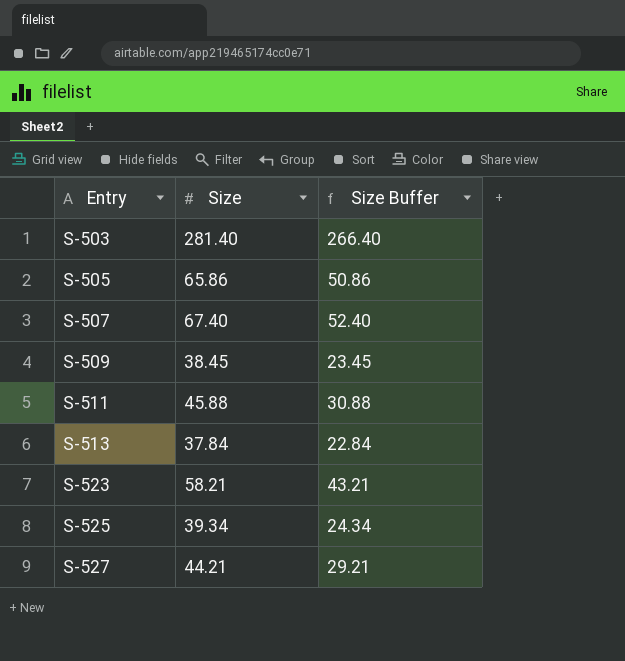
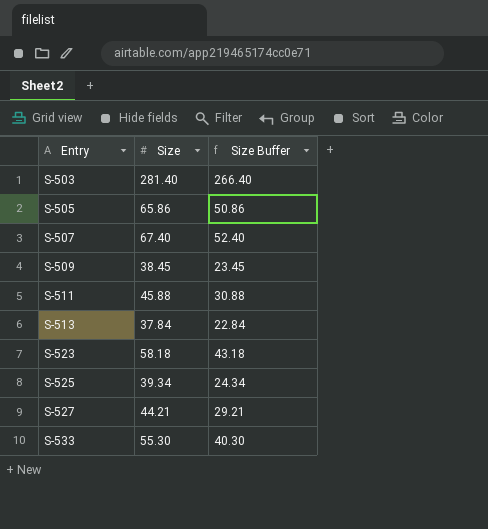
S-523 | Size: 58.21 -> 58.18
S-523 | Size Buffer: 43.21 -> 43.18
row S-533: none -> 55.30 | 40.30

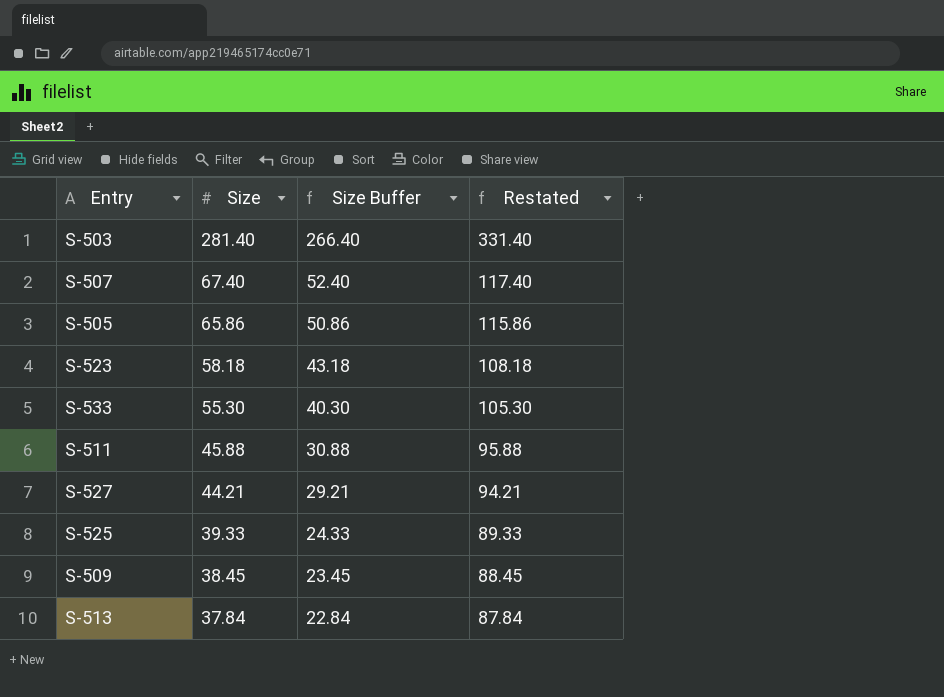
row order: Entry ascending -> Size descending
column Restated | formula: none -> [Size] + 50
S-525 | Size: 39.34 -> 39.33
S-525 | Size Buffer: 24.34 -> 24.33

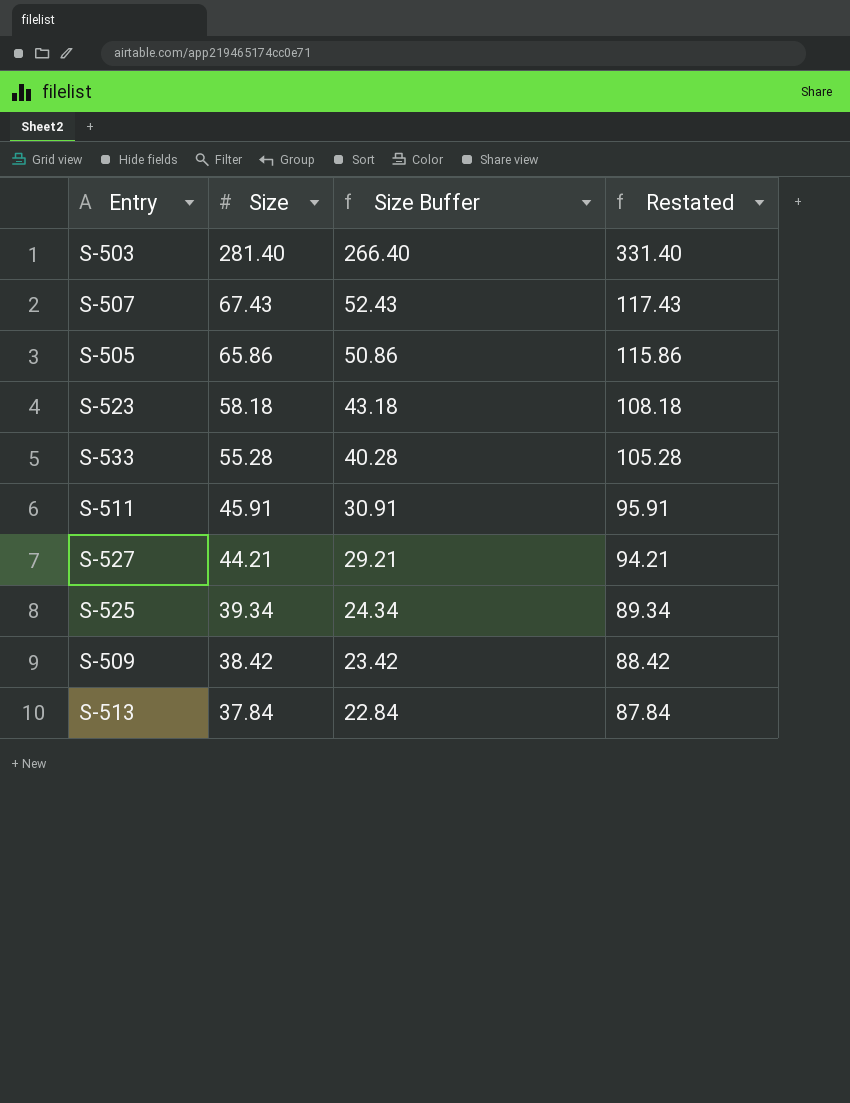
S-507 | Size: 67.40 -> 67.43
S-507 | Size Buffer: 52.40 -> 52.43
S-507 | Restated: 117.40 -> 117.43
S-533 | Size: 55.30 -> 55.28
S-533 | Size Buffer: 40.30 -> 40.28
S-533 | Restated: 105.30 -> 105.28
S-511 | Size: 45.88 -> 45.91
S-511 | Size Buffer: 30.88 -> 30.91
S-511 | Restated: 95.88 -> 95.91
S-525 | Size: 39.33 -> 39.34
S-525 | Size Buffer: 24.33 -> 24.34
S-525 | Restated: 89.33 -> 89.34
S-509 | Size: 38.45 -> 38.42
S-509 | Size Buffer: 23.45 -> 23.42
S-509 | Restated: 88.45 -> 88.42

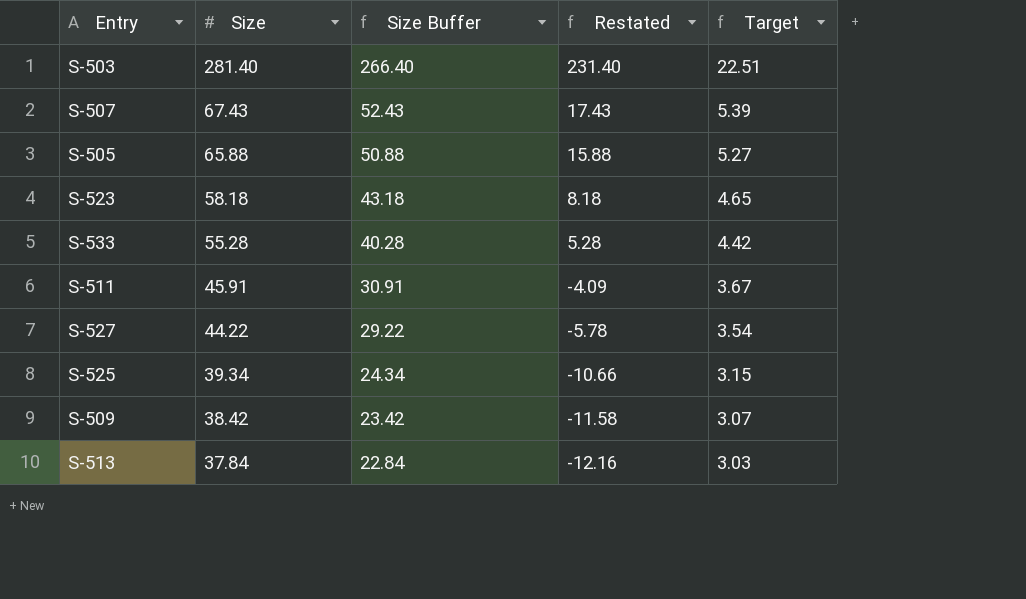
column Restated | formula: [Size] + 50 -> [Size] - 50
column Target | formula: none -> [Size] * 0.08
S-505 | Size: 65.86 -> 65.88
S-505 | Size Buffer: 50.86 -> 50.88
S-527 | Size: 44.21 -> 44.22
S-527 | Size Buffer: 29.21 -> 29.22

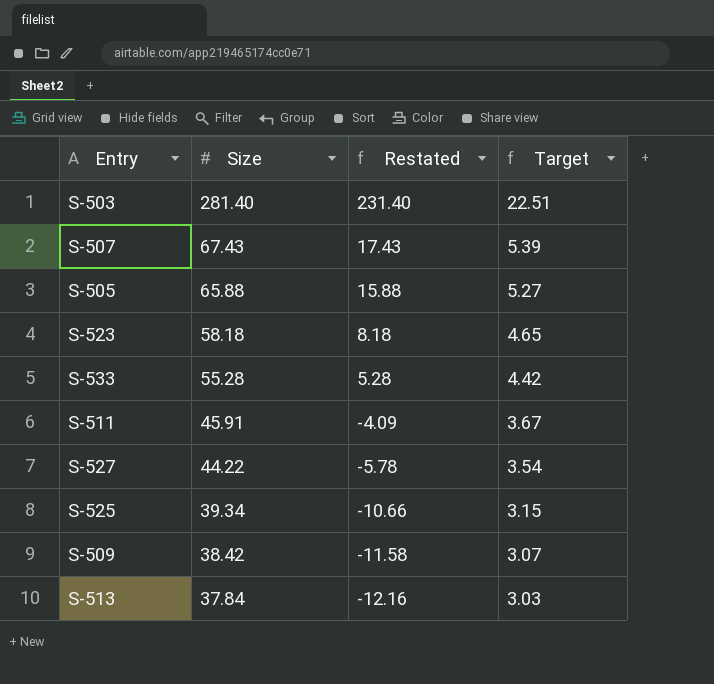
column Size Buffer | formula: [Size] - 15 -> none

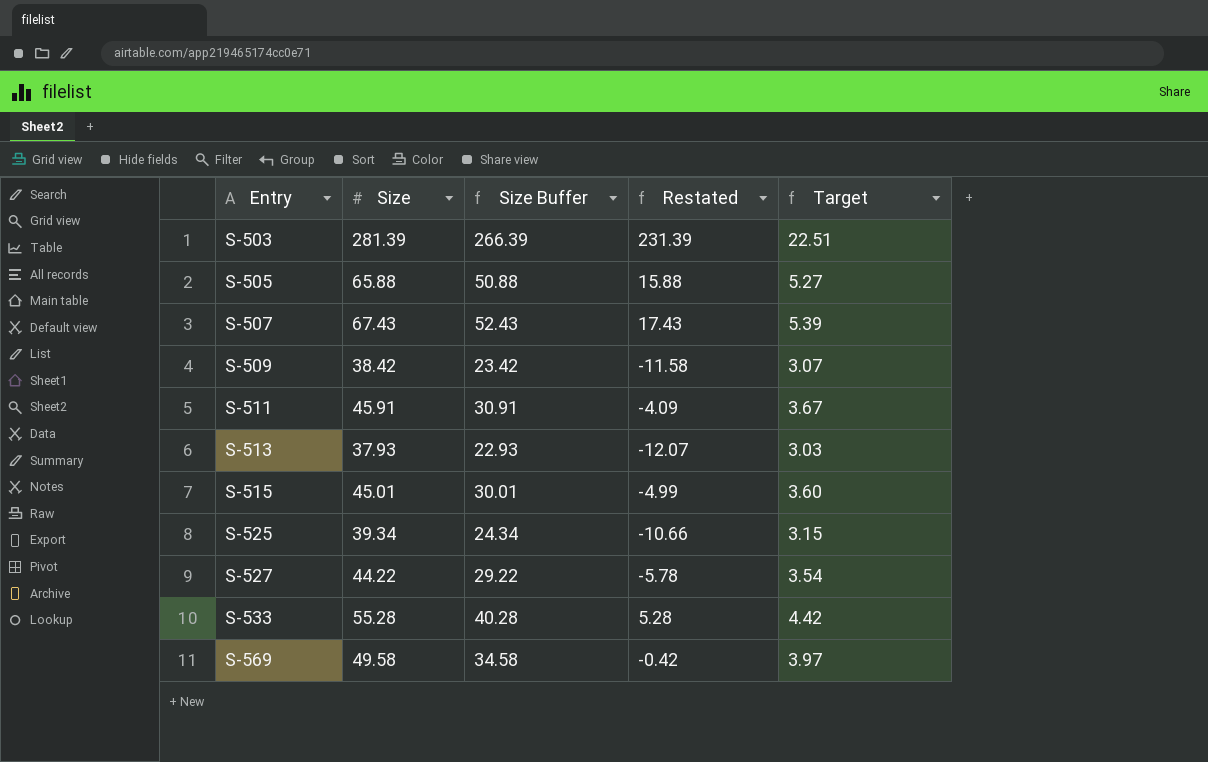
row order: Size descending -> Entry ascending
column Size Buffer | formula: none -> [Size] - 15
row S-523: 58.18 | 8.18 | 4.65 -> none
S-503 | Size: 281.40 -> 281.39
S-503 | Restated: 231.40 -> 231.39
S-513 | Size: 37.84 -> 37.93
S-513 | Restated: -12.16 -> -12.07
row S-515: none -> 45.01 | 30.01 | -4.99 | 3.60
row S-569: none -> 49.58 | 34.58 | -0.42 | 3.97

